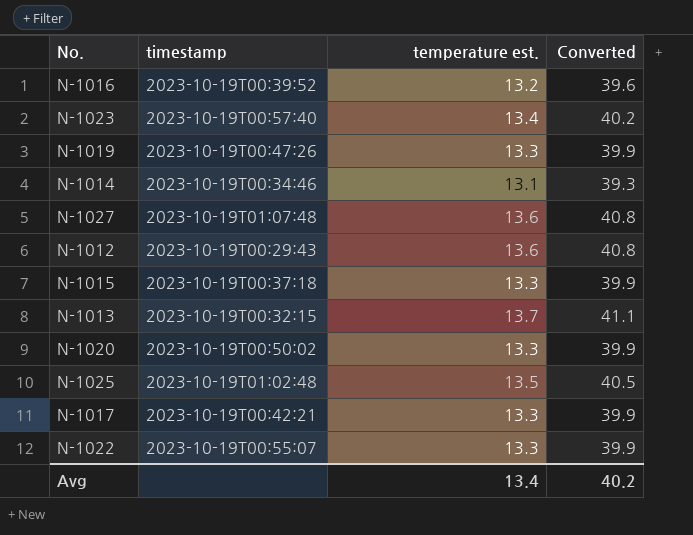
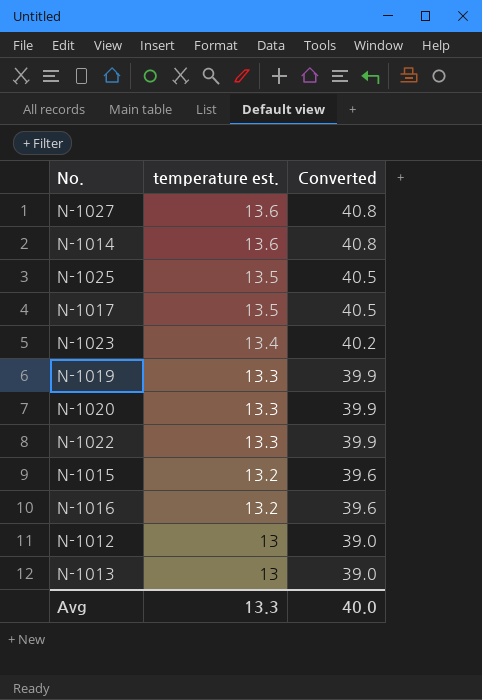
row order: none -> temperature est. descending
column timestamp | position: 2 -> none
N-1014 | temperature est.: 13.1 -> 13.6
N-1014 | Converted: 39.3 -> 40.8
N-1017 | temperature est.: 13.3 -> 13.5
N-1017 | Converted: 39.9 -> 40.5
N-1015 | temperature est.: 13.3 -> 13.2
N-1015 | Converted: 39.9 -> 39.6
N-1012 | temperature est.: 13.6 -> 13
N-1012 | Converted: 40.8 -> 39.0
N-1013 | temperature est.: 13.7 -> 13
N-1013 | Converted: 41.1 -> 39.0
Avg | temperature est.: 13.4 -> 13.3
Avg | Converted: 40.2 -> 40.0

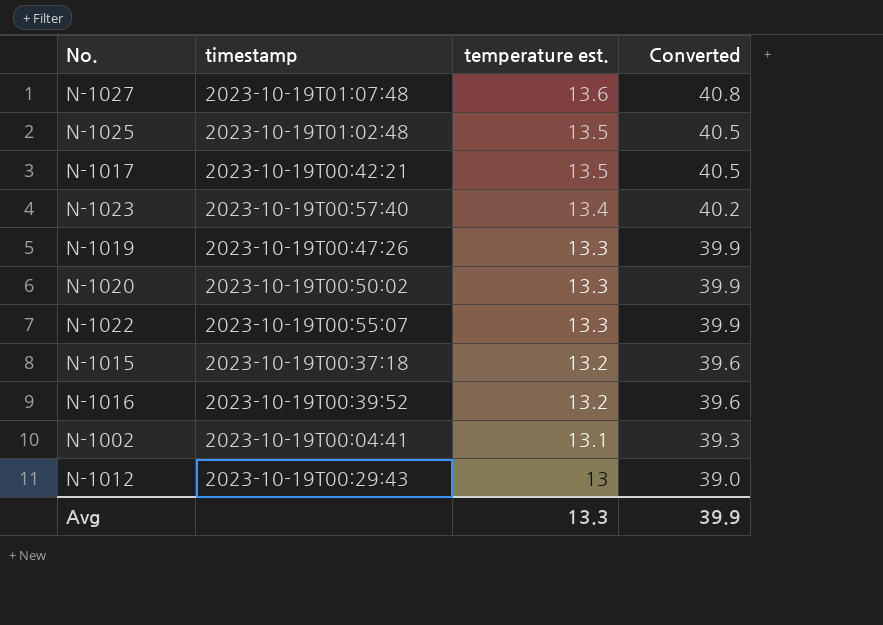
column timestamp | position: none -> 2
row N-1014: 13.6 | 40.8 -> none
row N-1013: 13 | 39.0 -> none
row N-1002: none -> 2023-10-19T00:04:41 | 13.1 | 39.3
Avg | Converted: 40.0 -> 39.9

